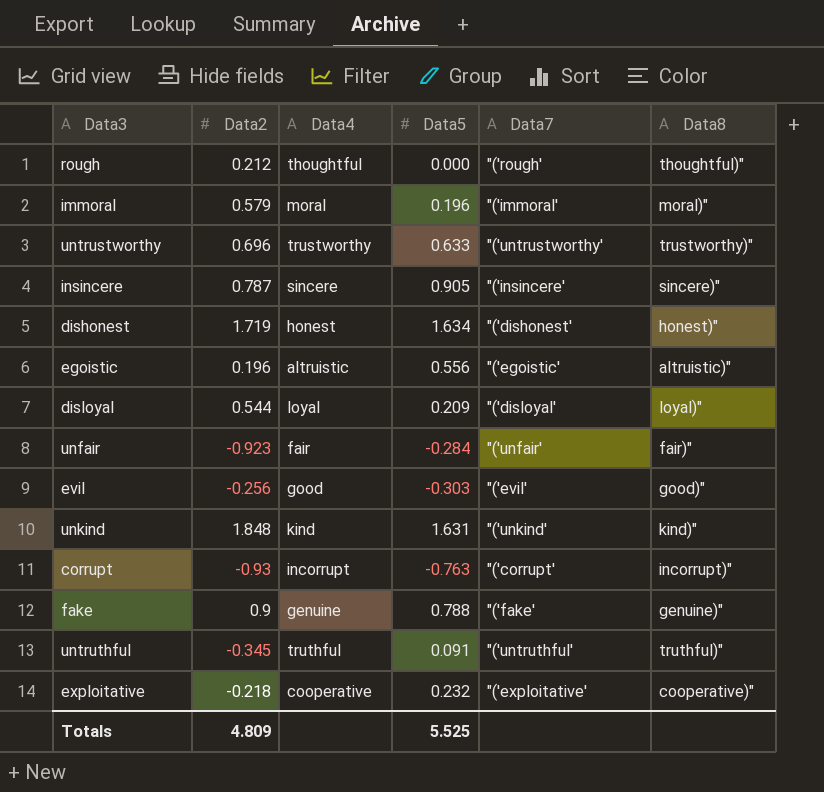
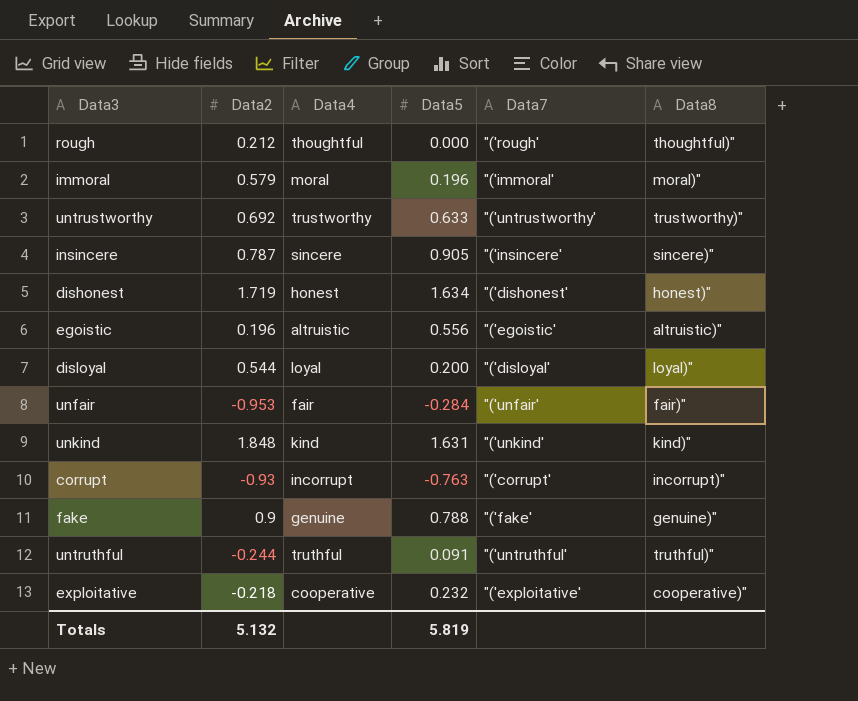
row evil: -0.256 | good | -0.303 | "('evil' | good)" -> none
untrustworthy | Data2: 0.696 -> 0.692
disloyal | Data5: 0.209 -> 0.200
unfair | Data2: -0.923 -> -0.953
untruthful | Data2: -0.345 -> -0.244
Totals | Data2: 4.809 -> 5.132
Totals | Data5: 5.525 -> 5.819

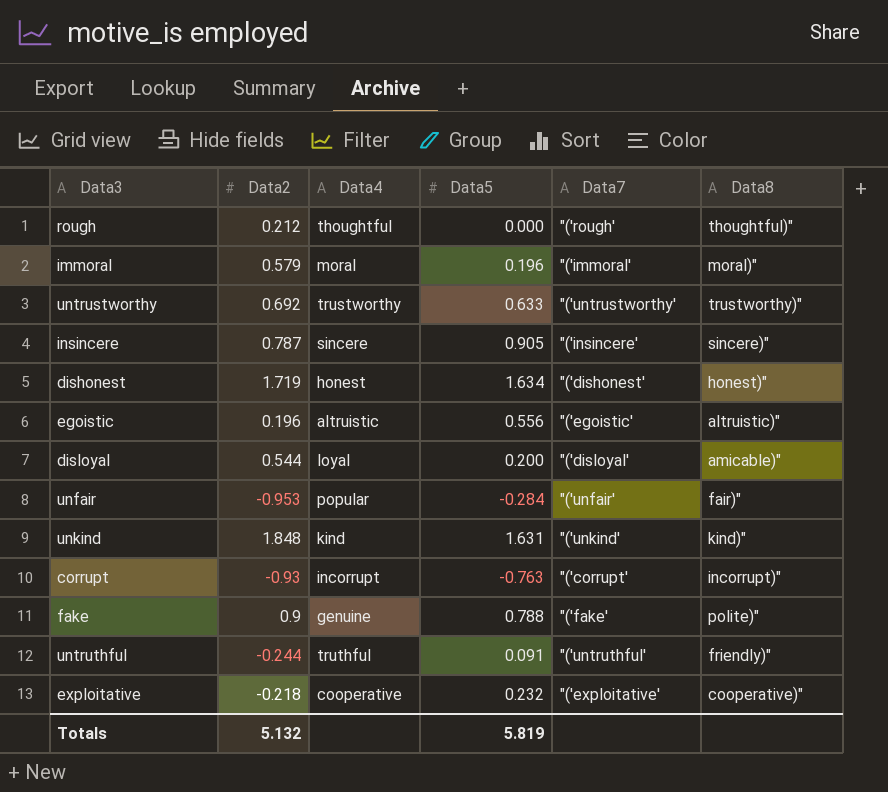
disloyal | Data8: loyal)" -> amicable)"
unfair | Data4: fair -> popular
fake | Data8: genuine)" -> polite)"
untruthful | Data8: truthful)" -> friendly)"

